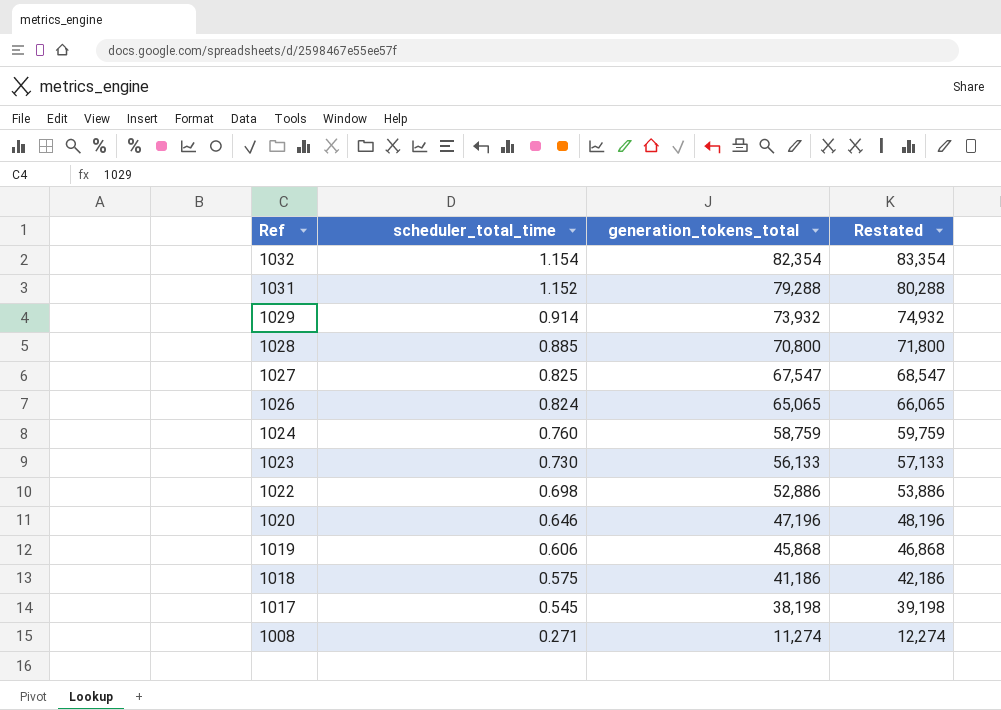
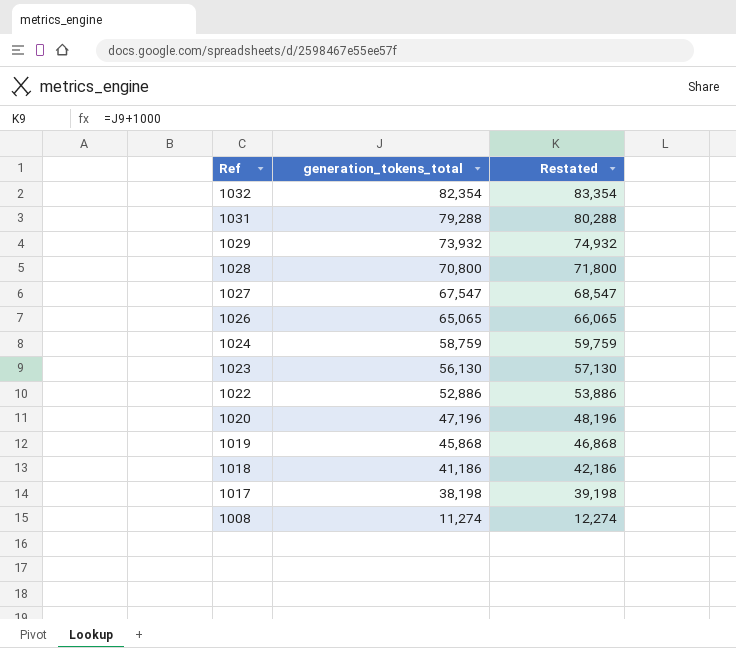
column scheduler_total_time | position: 2 -> none
1023 | generation_tokens_total: 56,133 -> 56,130
1023 | Restated: 57,133 -> 57,130

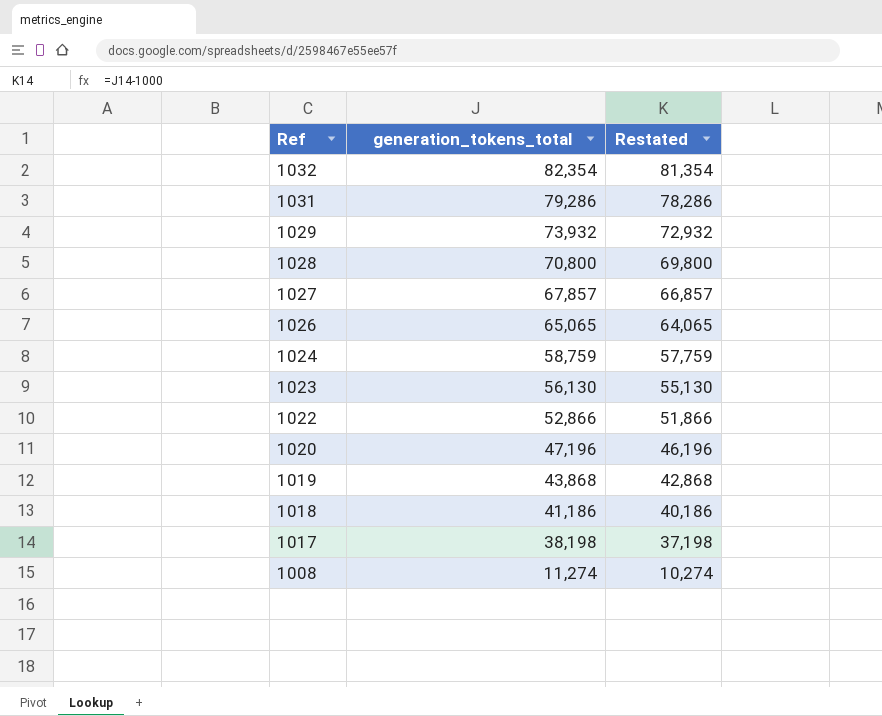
column Restated | formula: [generation_tokens_total] + 1000 -> [generation_tokens_total] - 1000
1031 | generation_tokens_total: 79,288 -> 79,286
1027 | generation_tokens_total: 67,547 -> 67,857
1022 | generation_tokens_total: 52,886 -> 52,866
1019 | generation_tokens_total: 45,868 -> 43,868

